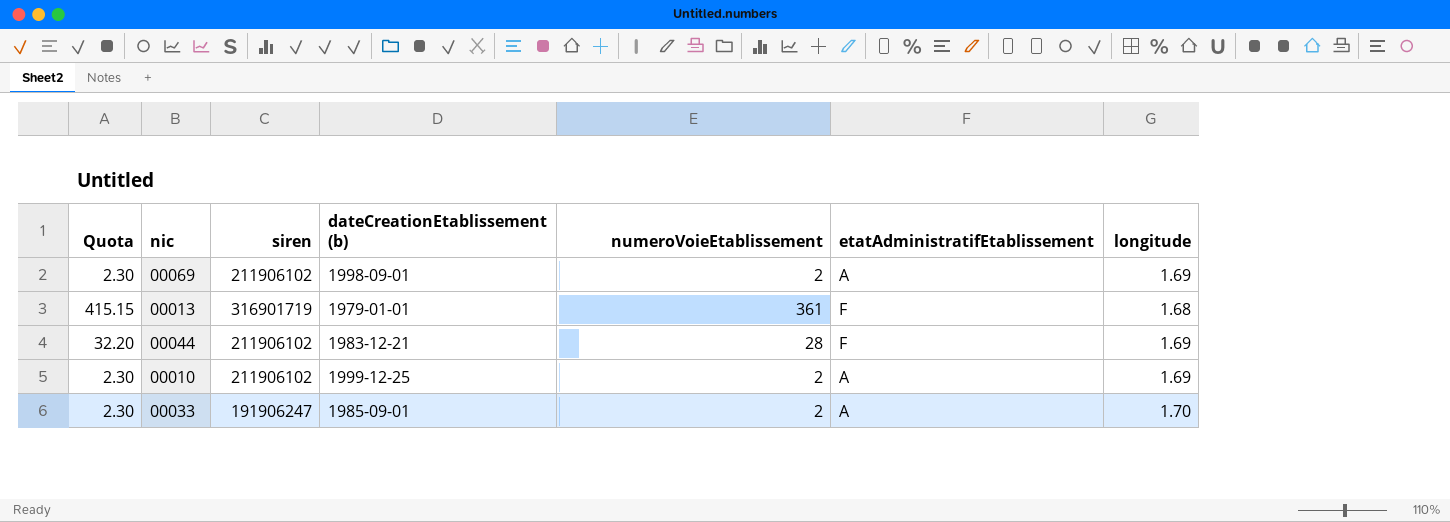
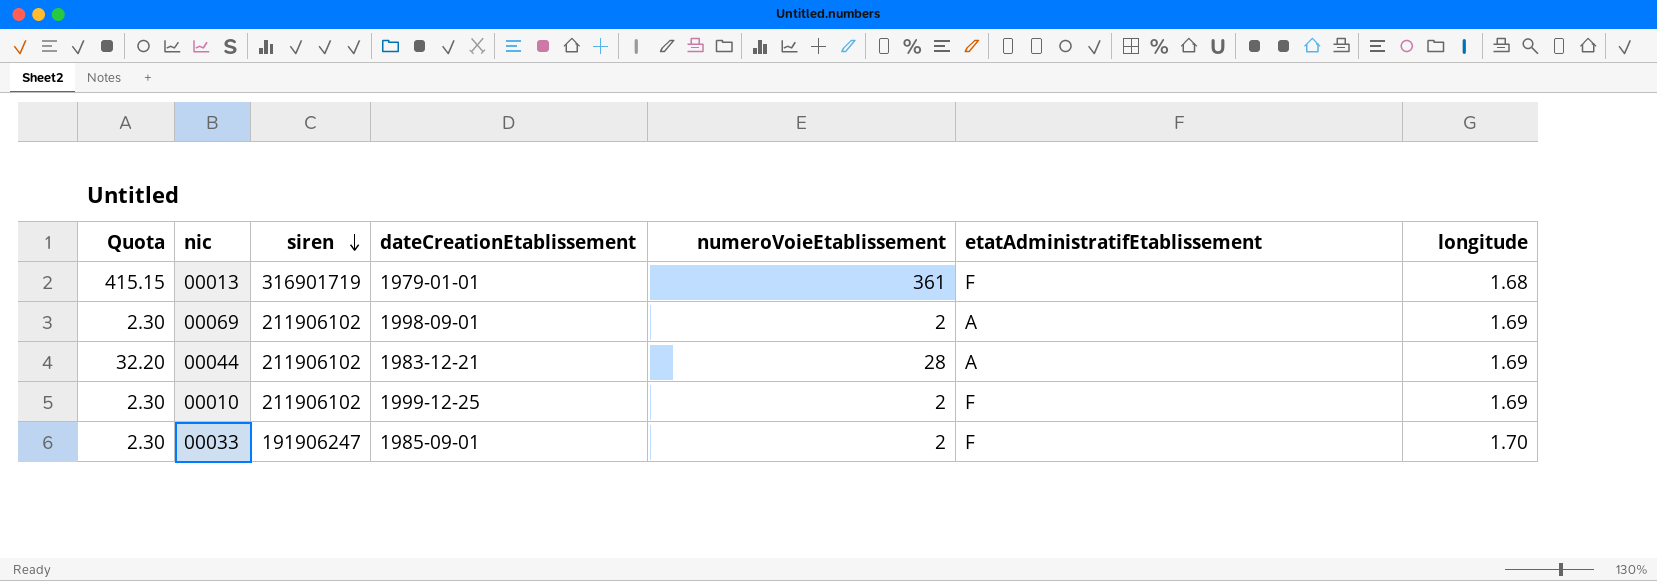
row order: none -> siren descending
column name: dateCreationEtablissement (b) -> dateCreationEtablissement
00044 | etatAdministratifEtablissement: F -> A
00010 | etatAdministratifEtablissement: A -> F
00033 | etatAdministratifEtablissement: A -> F

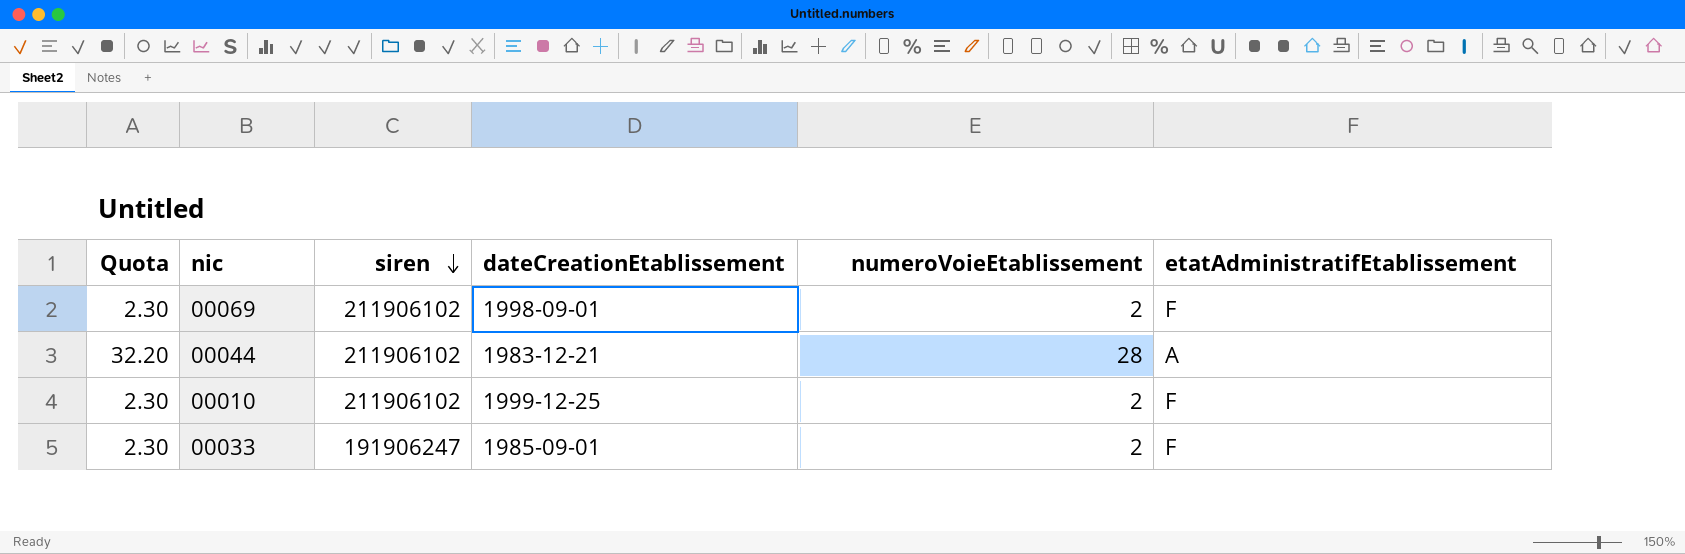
column longitude | position: 7 -> none
row 00013: 415.15 | 316901719 | 1979-01-01 | 361 | F | 1.68 -> none
00069 | etatAdministratifEtablissement: A -> F

